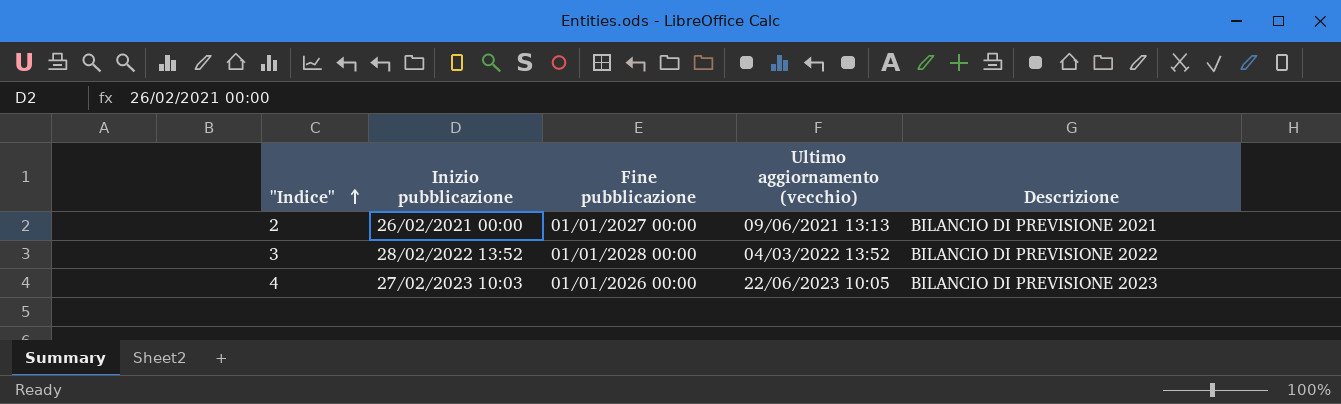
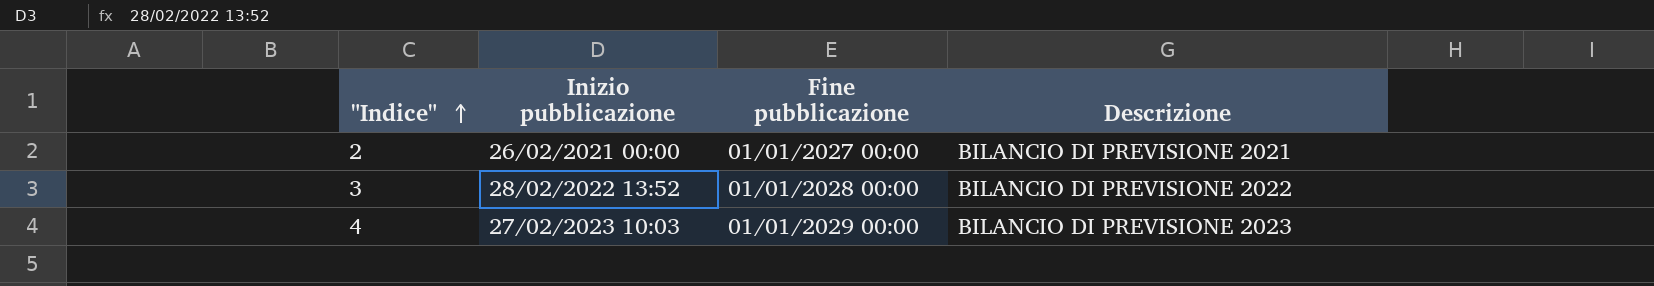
column Ultimo aggiornamento (vecchio) | position: 4 -> none
4 | Fine pubblicazione: 01/01/2026 00:00 -> 01/01/2029 00:00

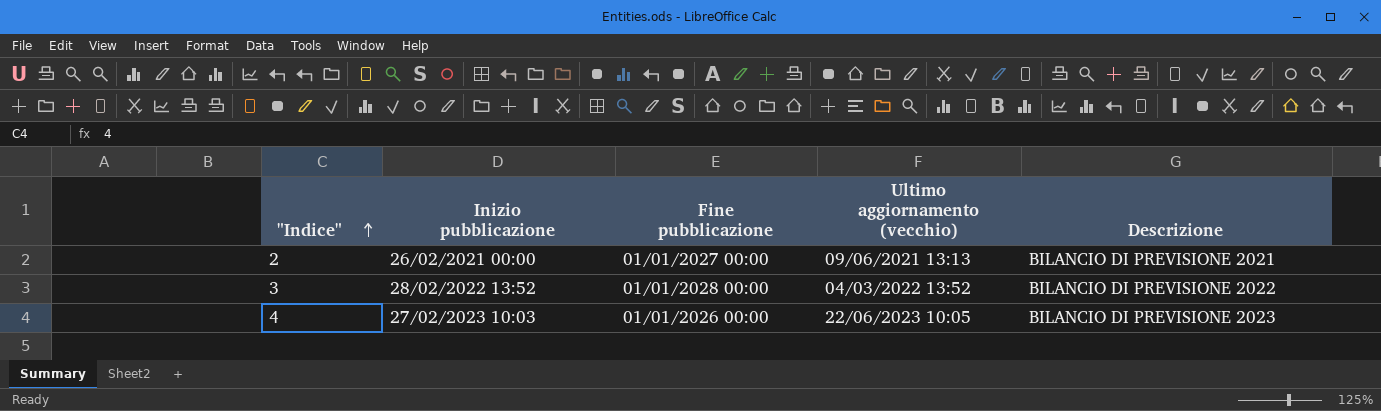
column Ultimo aggiornamento (vecchio) | position: none -> 4
4 | Fine pubblicazione: 01/01/2029 00:00 -> 01/01/2026 00:00

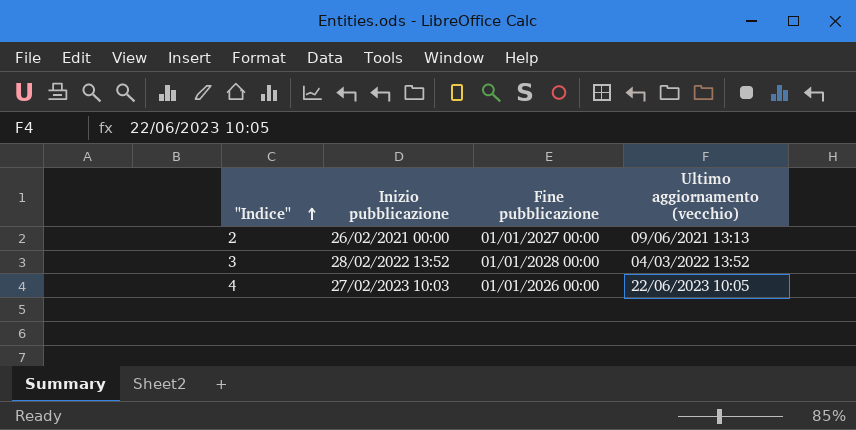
column Descrizione | position: 5 -> none

